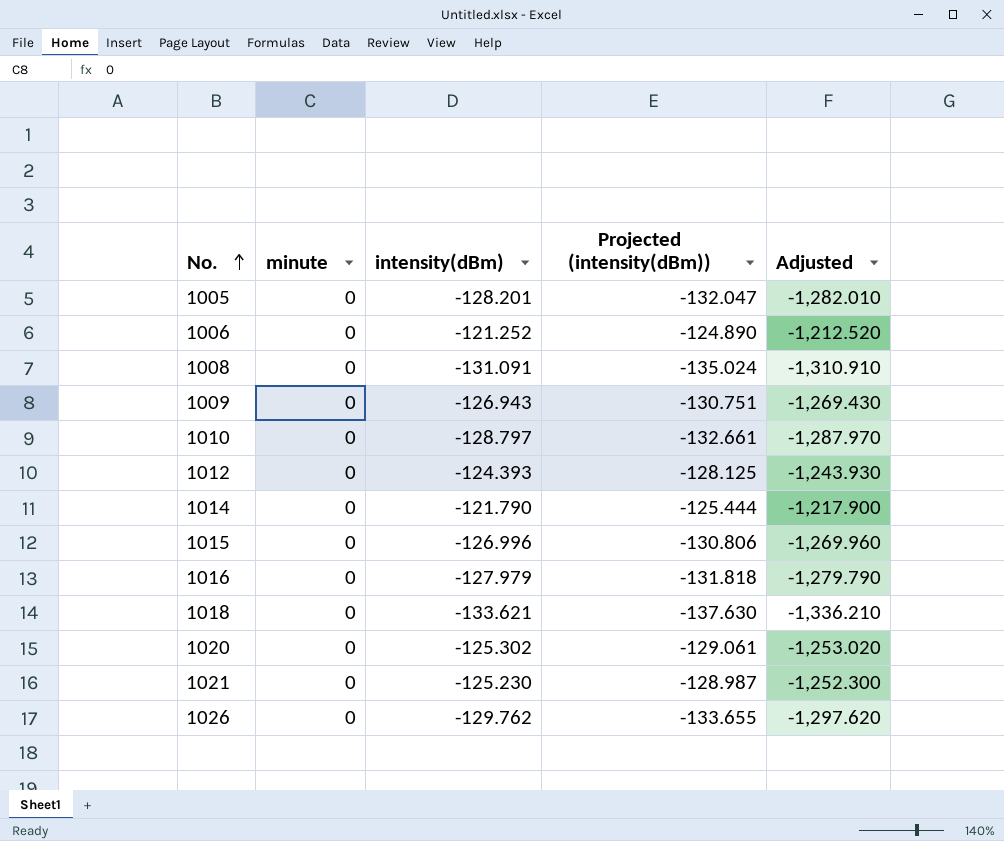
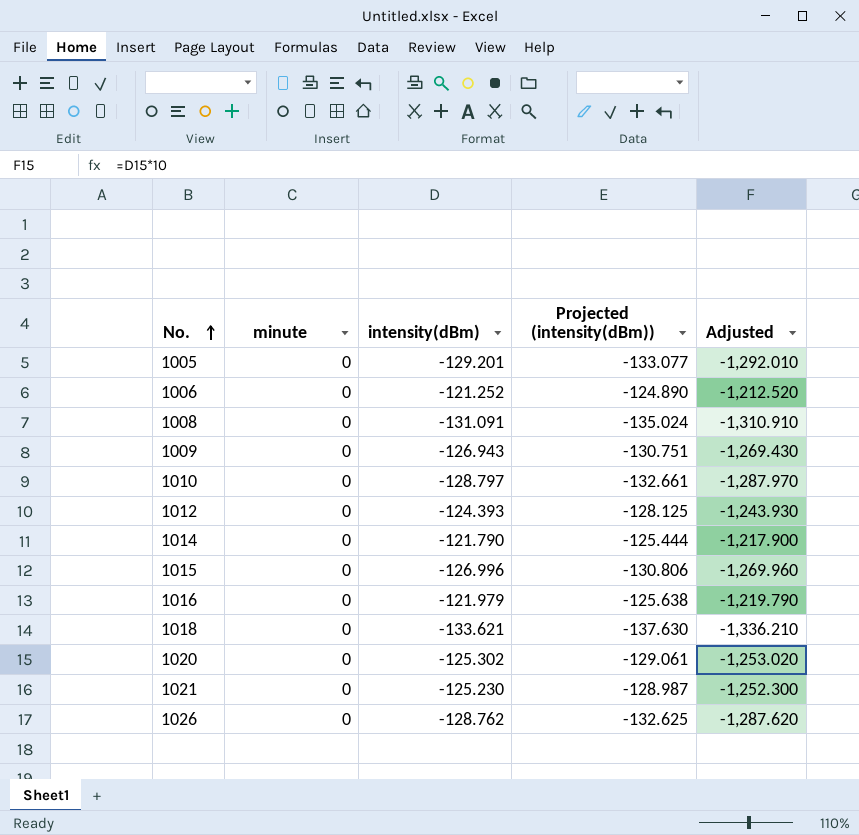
1005 | intensity(dBm): -128.201 -> -129.201
1005 | Projected (intensity(dBm)): -132.047 -> -133.077
1005 | Adjusted: -1,282.010 -> -1,292.010
1016 | intensity(dBm): -127.979 -> -121.979
1016 | Projected (intensity(dBm)): -131.818 -> -125.638
1016 | Adjusted: -1,279.790 -> -1,219.790
1026 | intensity(dBm): -129.762 -> -128.762
1026 | Projected (intensity(dBm)): -133.655 -> -132.625
1026 | Adjusted: -1,297.620 -> -1,287.620

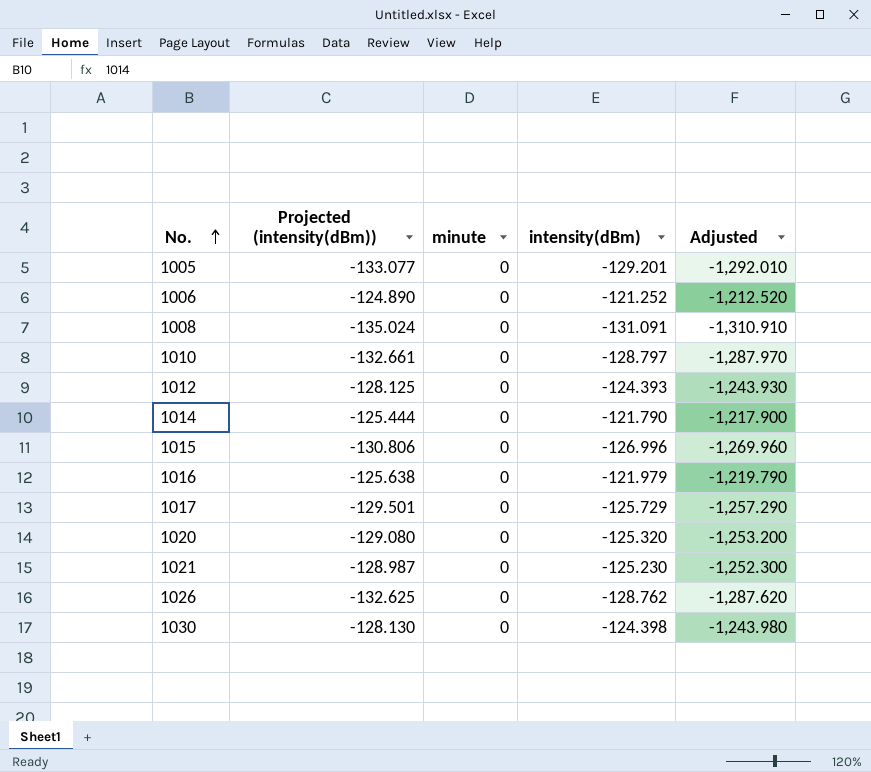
column Projected (intensity(dBm)) | position: 4 -> 2
row 1009: 0 | -126.943 | -130.751 | -1,269.430 -> none
row 1018: 0 | -133.621 | -137.630 | -1,336.210 -> none
row 1017: none -> -129.501 | 0 | -125.729 | -1,257.290
1020 | Projected (intensity(dBm)): -129.061 -> -129.080
1020 | intensity(dBm): -125.302 -> -125.320
1020 | Adjusted: -1,253.020 -> -1,253.200
row 1030: none -> -128.130 | 0 | -124.398 | -1,243.980

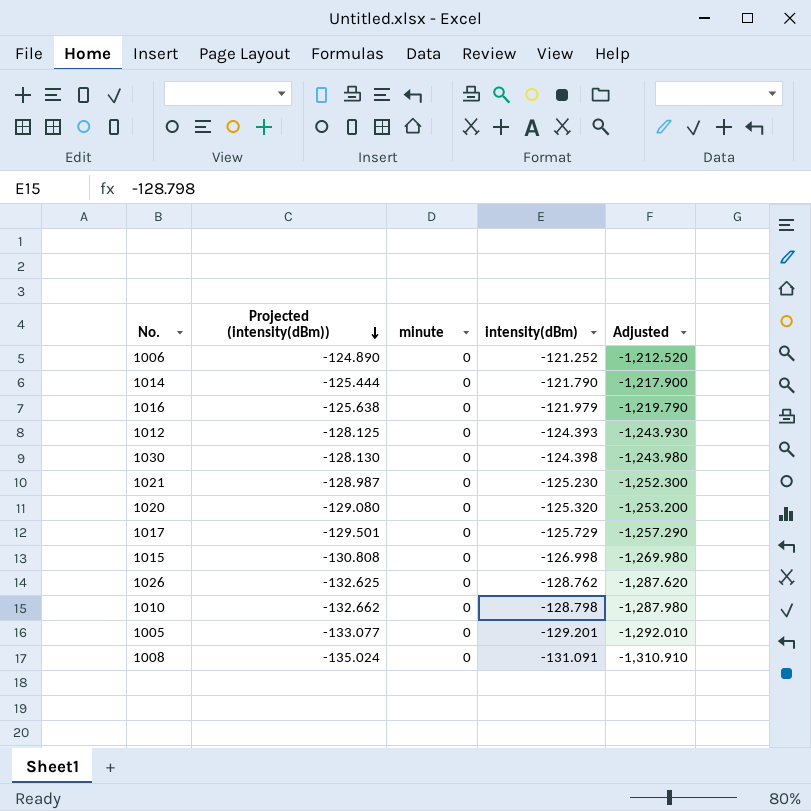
row order: No. ascending -> Projected (intensity(dBm)) descending
1015 | Projected (intensity(dBm)): -130.806 -> -130.808
1015 | intensity(dBm): -126.996 -> -126.998
1015 | Adjusted: -1,269.960 -> -1,269.980
1010 | Projected (intensity(dBm)): -132.661 -> -132.662
1010 | intensity(dBm): -128.797 -> -128.798
1010 | Adjusted: -1,287.970 -> -1,287.980

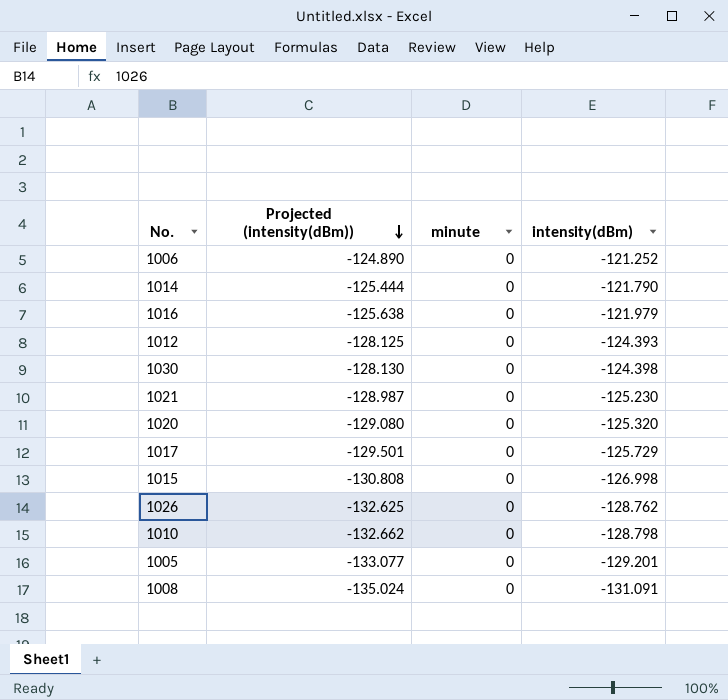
column Adjusted | formula: [intensity(dBm)] * 10 -> none

